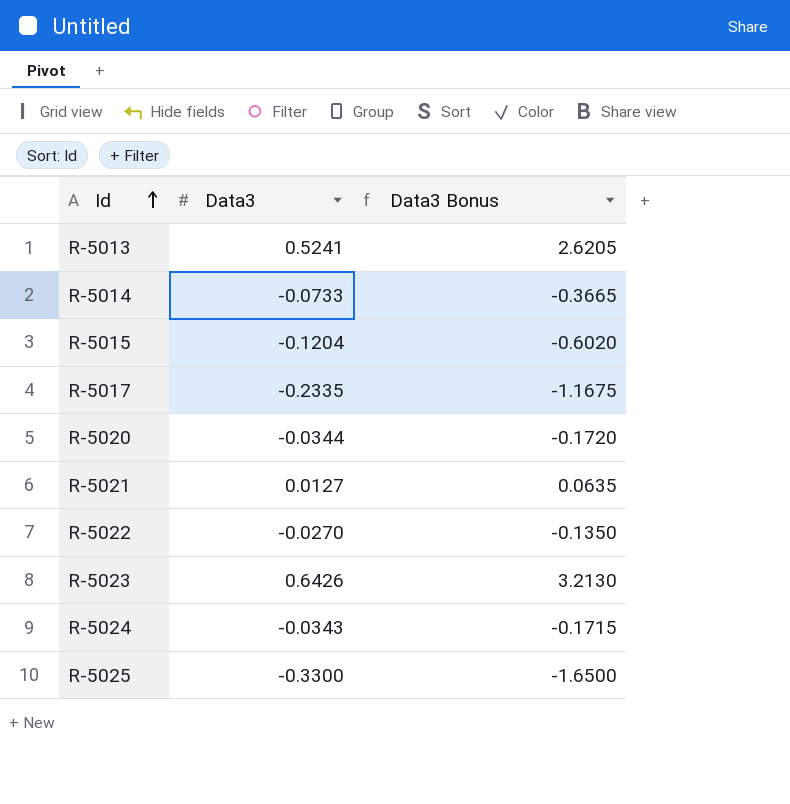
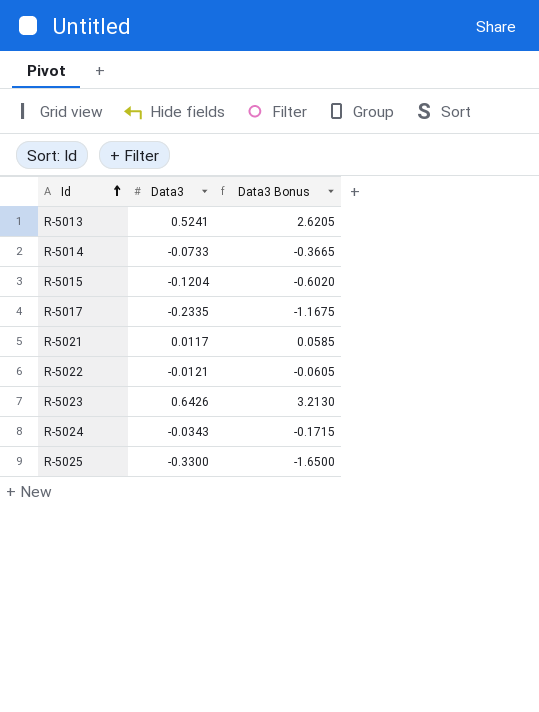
row R-5020: -0.0344 | -0.1720 -> none
R-5021 | Data3: 0.0127 -> 0.0117
R-5021 | Data3 Bonus: 0.0635 -> 0.0585
R-5022 | Data3: -0.0270 -> -0.0121
R-5022 | Data3 Bonus: -0.1350 -> -0.0605

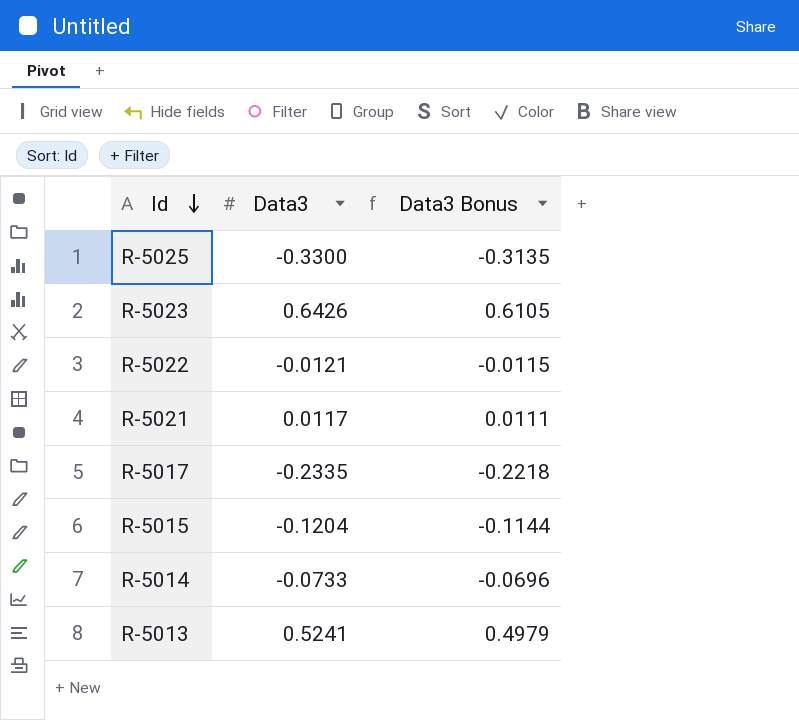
row order: Id ascending -> Id descending
column Data3 Bonus | formula: [Data3] * 5 -> [Data3] * 0.95
row R-5024: -0.0343 | -0.1715 -> none

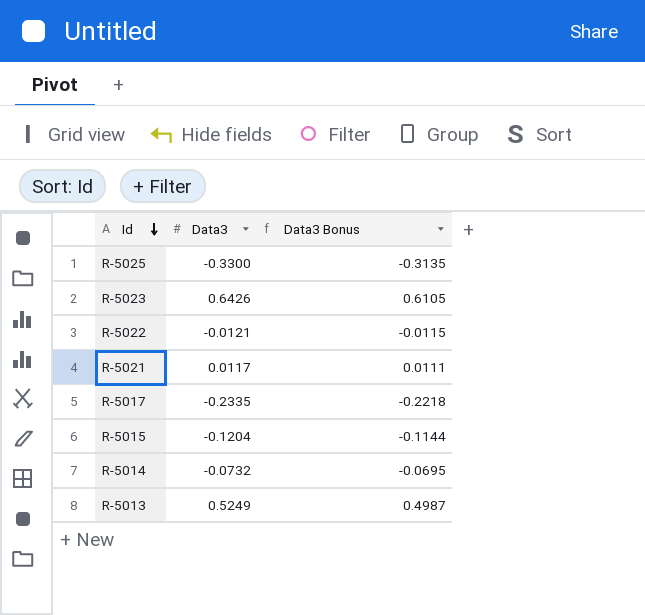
R-5014 | Data3: -0.0733 -> -0.0732
R-5014 | Data3 Bonus: -0.0696 -> -0.0695
R-5013 | Data3: 0.5241 -> 0.5249
R-5013 | Data3 Bonus: 0.4979 -> 0.4987

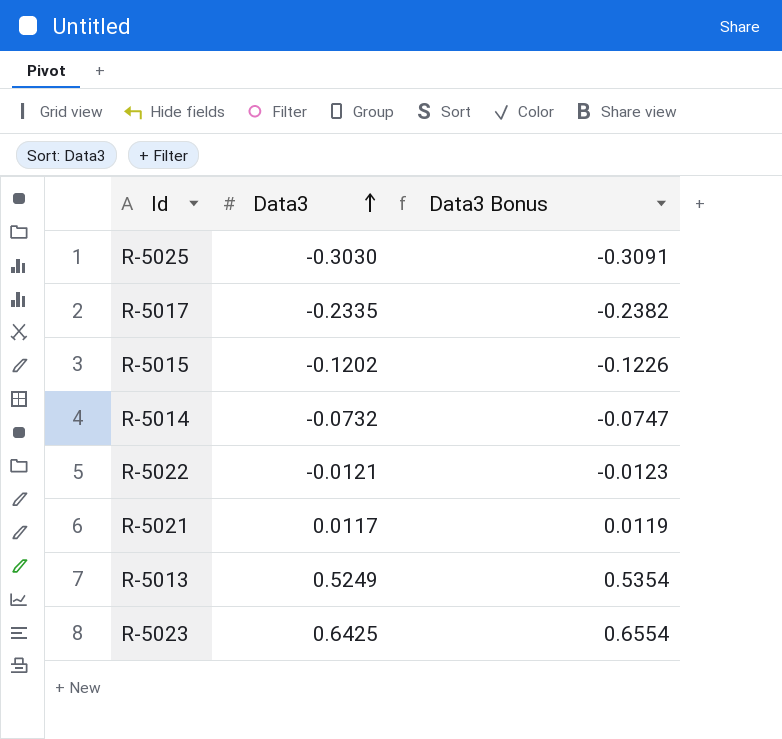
row order: Id descending -> Data3 ascending
column Data3 Bonus | formula: [Data3] * 0.95 -> [Data3] * 1.02
R-5025 | Data3: -0.3300 -> -0.3030
R-5015 | Data3: -0.1204 -> -0.1202
R-5023 | Data3: 0.6426 -> 0.6425

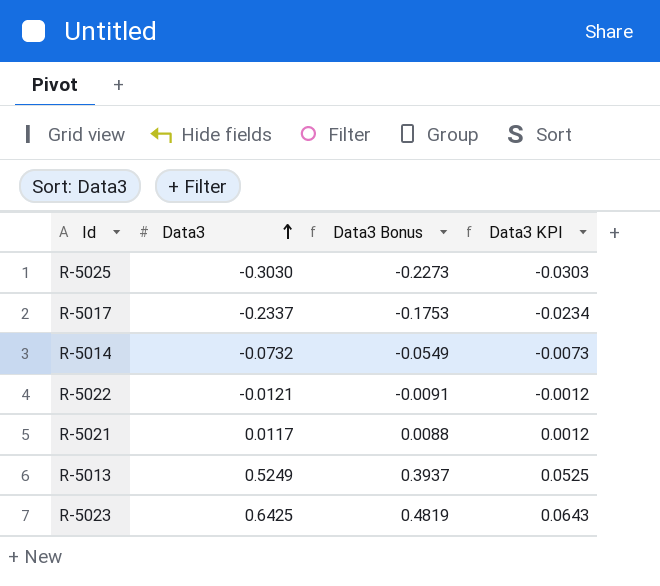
column Data3 Bonus | formula: [Data3] * 1.02 -> [Data3] * 0.75
column Data3 KPI | formula: none -> [Data3] * 0.1
row R-5015: -0.1202 | -0.1226 -> none
R-5017 | Data3: -0.2335 -> -0.2337

